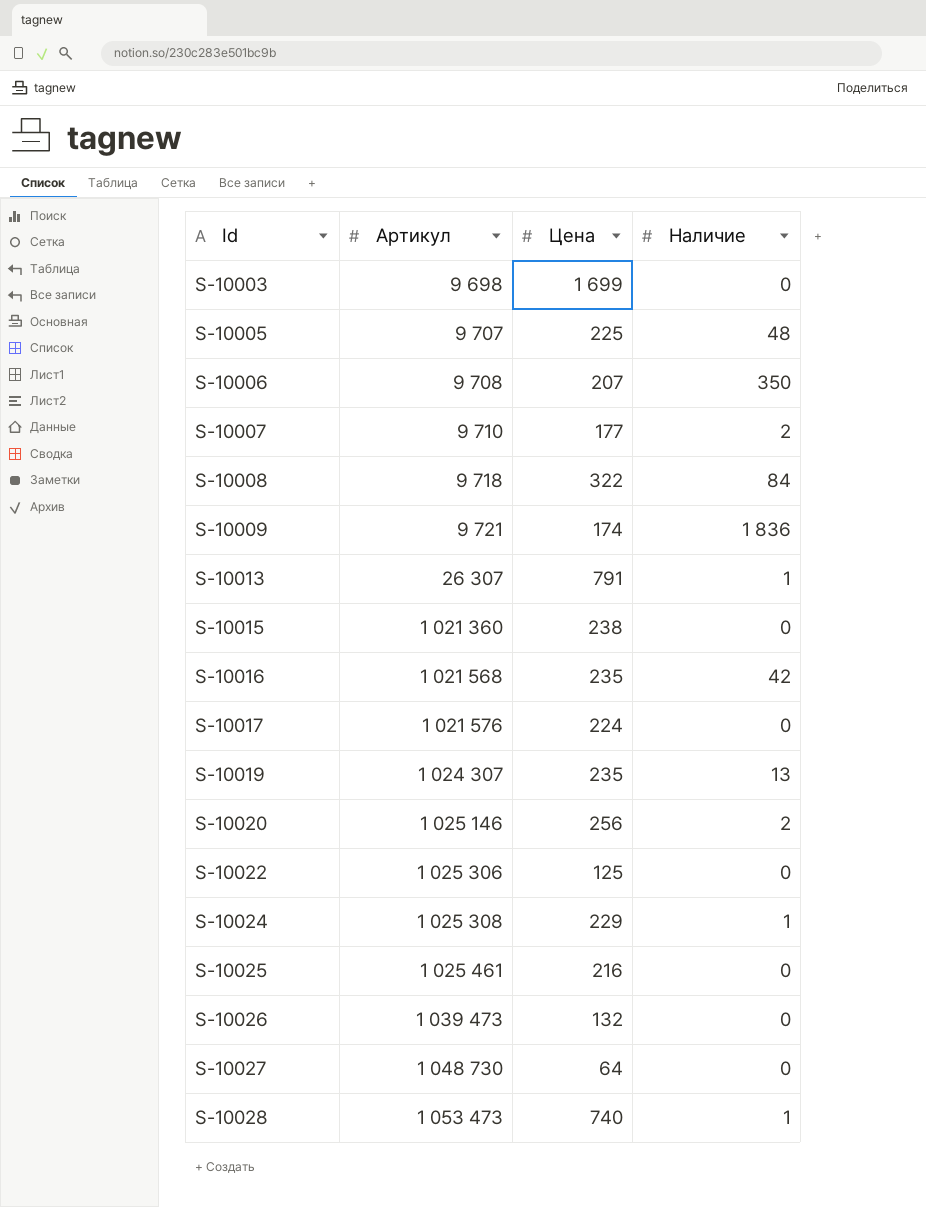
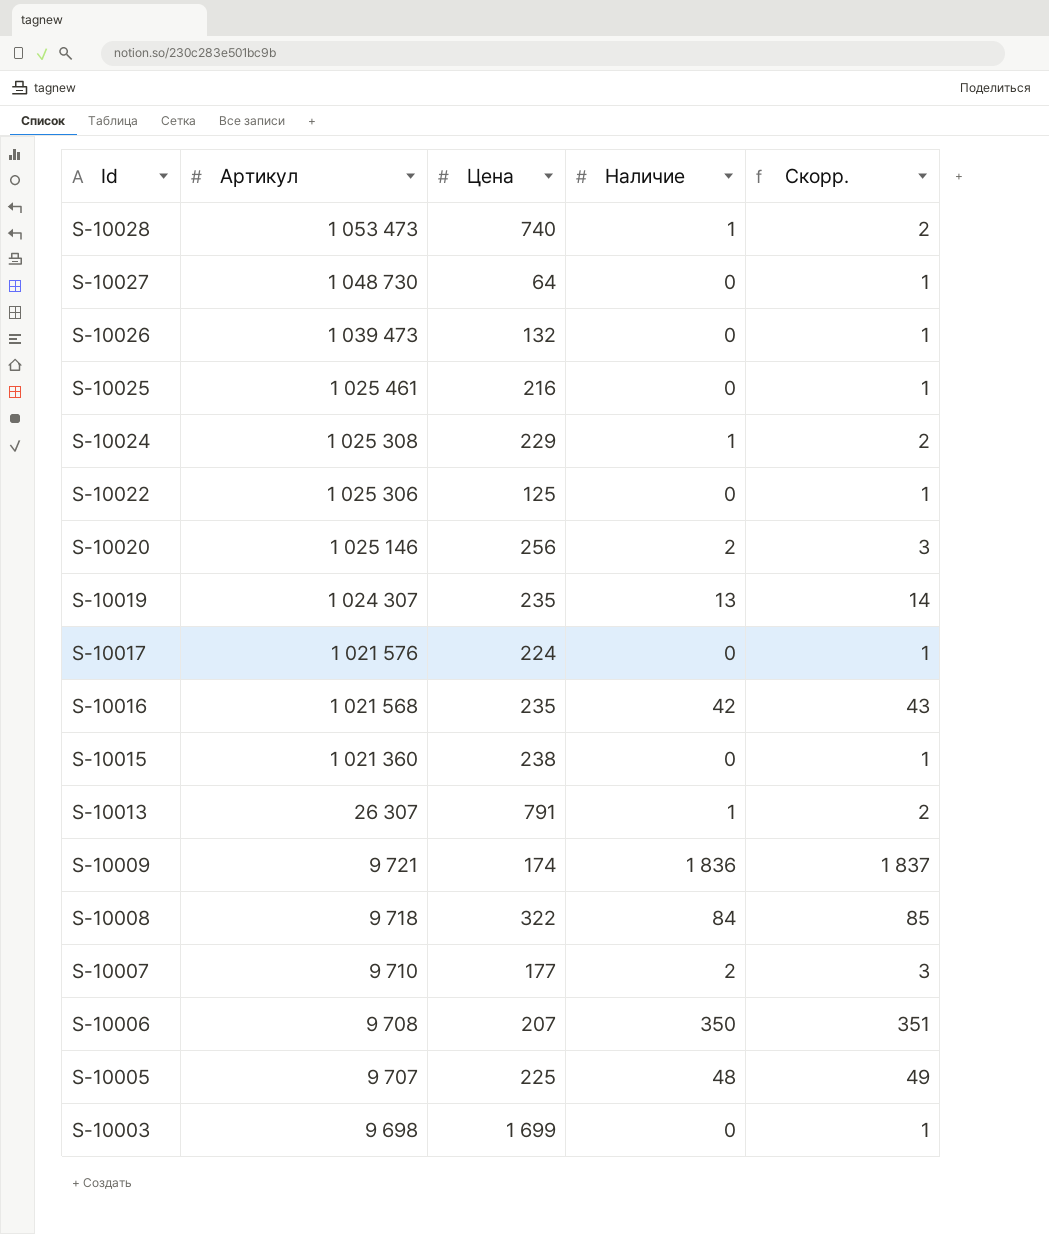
row order: Id ascending -> Id descending
column Скорр. | formula: none -> [Наличие] + 1

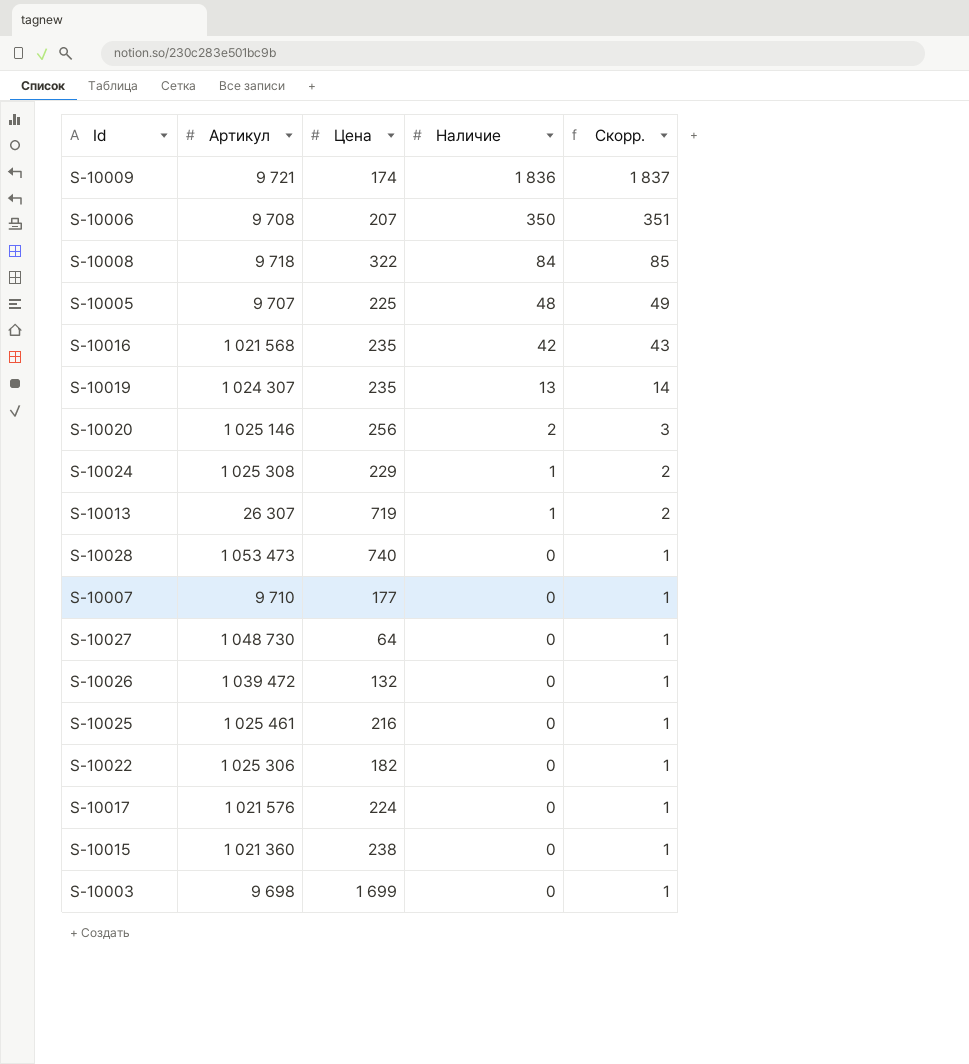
row order: Id descending -> Наличие descending
S-10013 | Цена: 791 -> 719
S-10028 | Наличие: 1 -> 0
S-10028 | Скорр.: 2 -> 1
S-10007 | Наличие: 2 -> 0
S-10007 | Скорр.: 3 -> 1
S-10026 | Артикул: 1 039 473 -> 1 039 472
S-10022 | Цена: 125 -> 182

